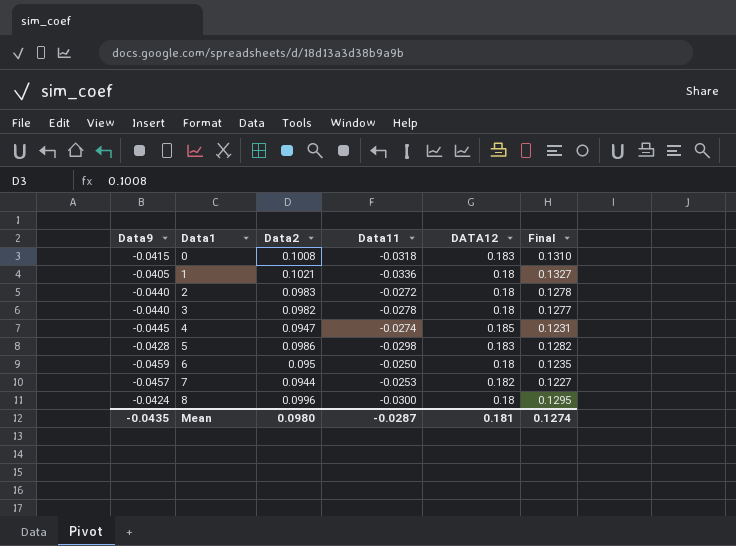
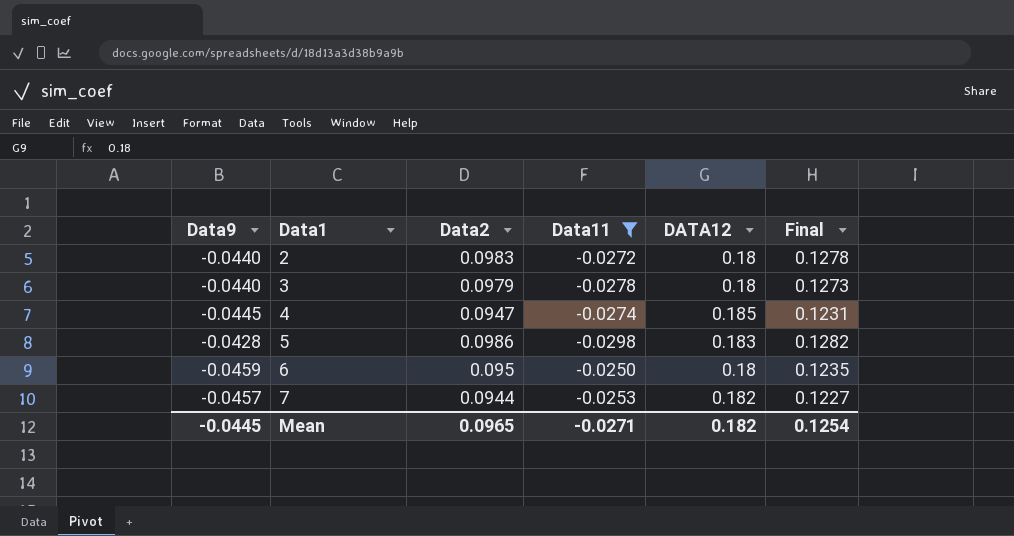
filter: none -> Data11 >= -0.0298
3 | Data2: 0.0982 -> 0.0979
3 | Final: 0.1277 -> 0.1273
Mean | Data9: -0.0435 -> -0.0445
Mean | Data2: 0.0980 -> 0.0965
Mean | Data11: -0.0287 -> -0.0271
Mean | DATA12: 0.181 -> 0.182
Mean | Final: 0.1274 -> 0.1254

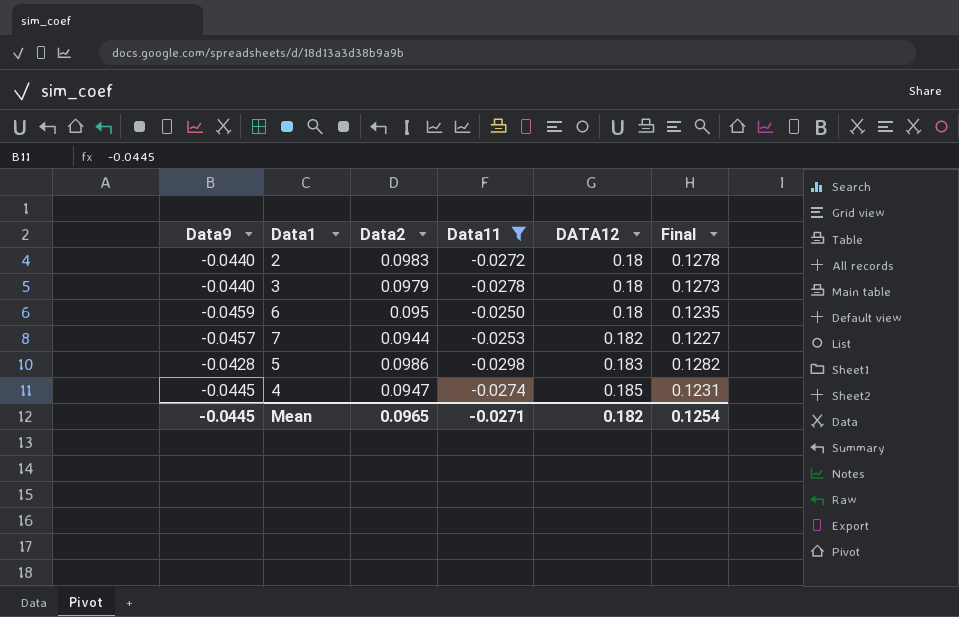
row order: Data1 ascending -> DATA12 ascending

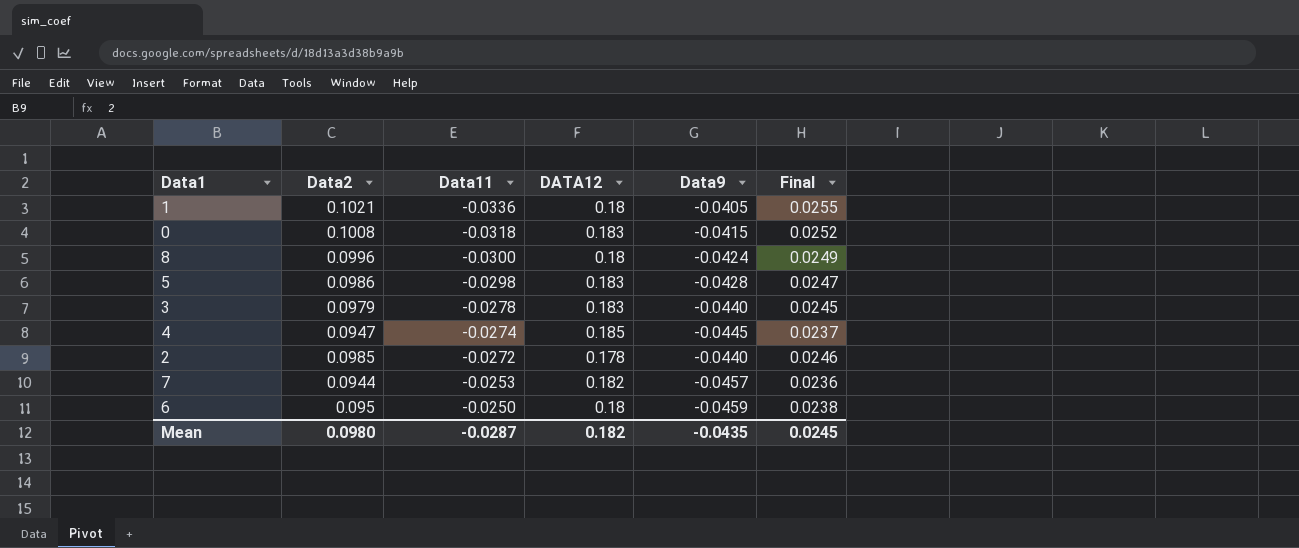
filter: Data11 >= -0.0298 -> none
row order: DATA12 ascending -> Data11 ascending
column Data9 | position: 1 -> 5
column Final | formula: [Data2] * 1.3 -> [Data2] * 0.25
3 | DATA12: 0.18 -> 0.183
2 | Data2: 0.0983 -> 0.0985
2 | DATA12: 0.18 -> 0.178
Mean | Data2: 0.0965 -> 0.0980
Mean | Data11: -0.0271 -> -0.0287
Mean | Data9: -0.0445 -> -0.0435
Mean | Final: 0.1254 -> 0.0245

